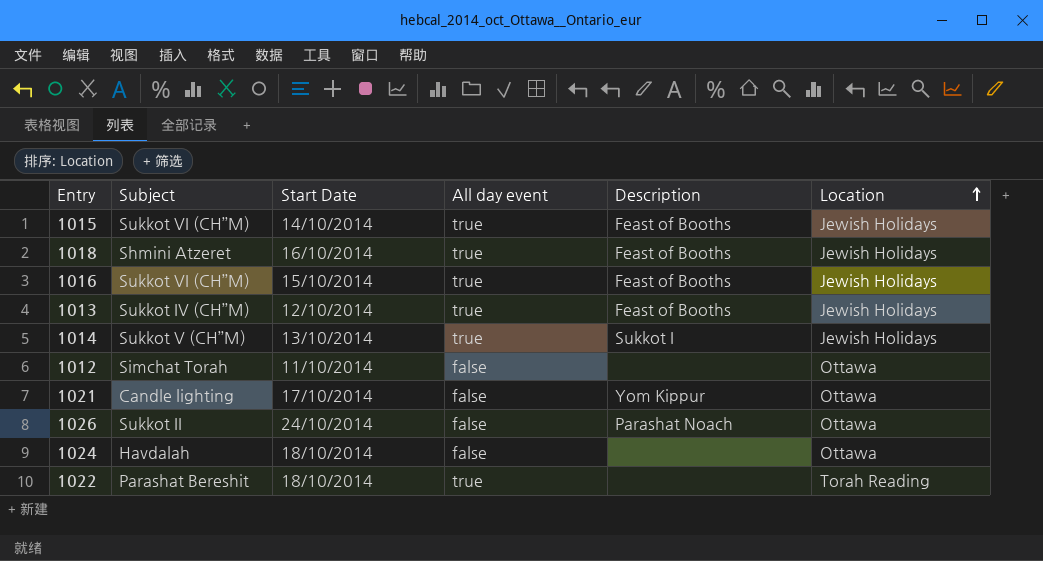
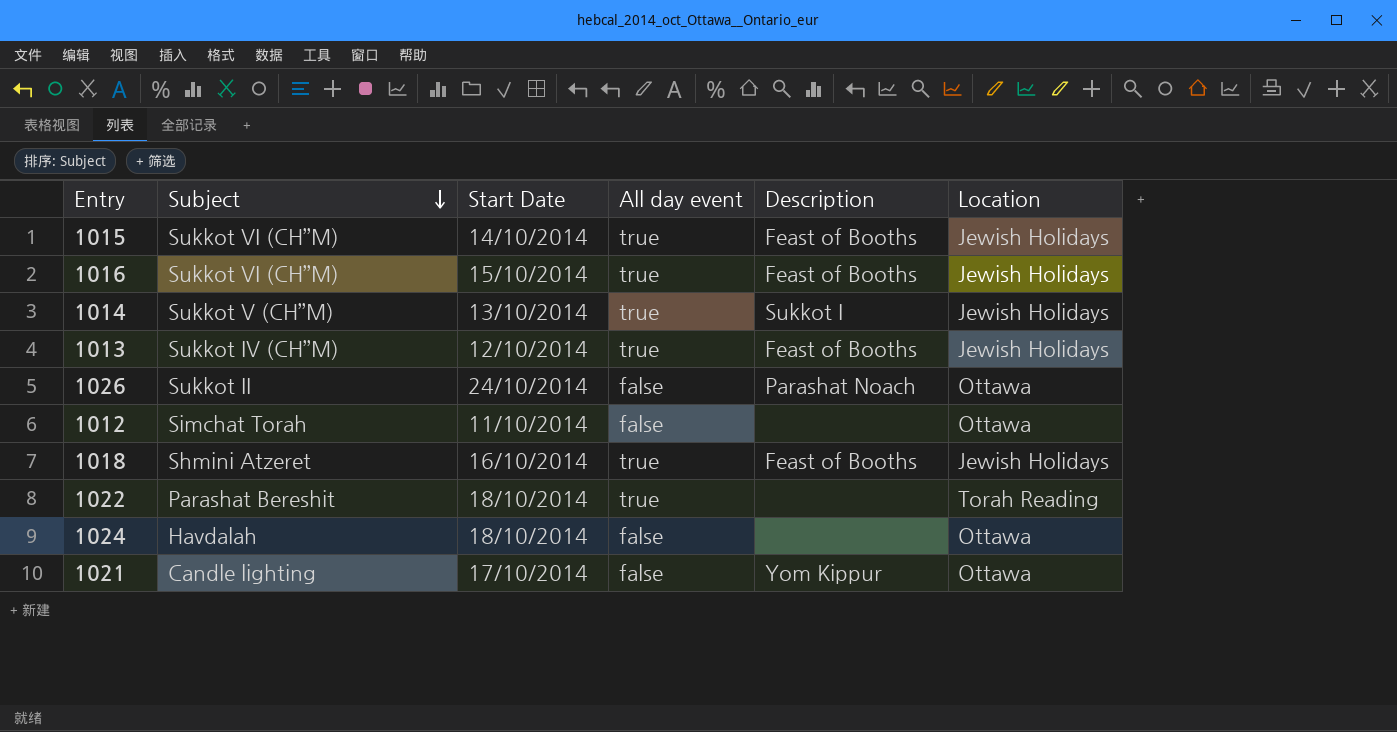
row order: Location ascending -> Subject descending

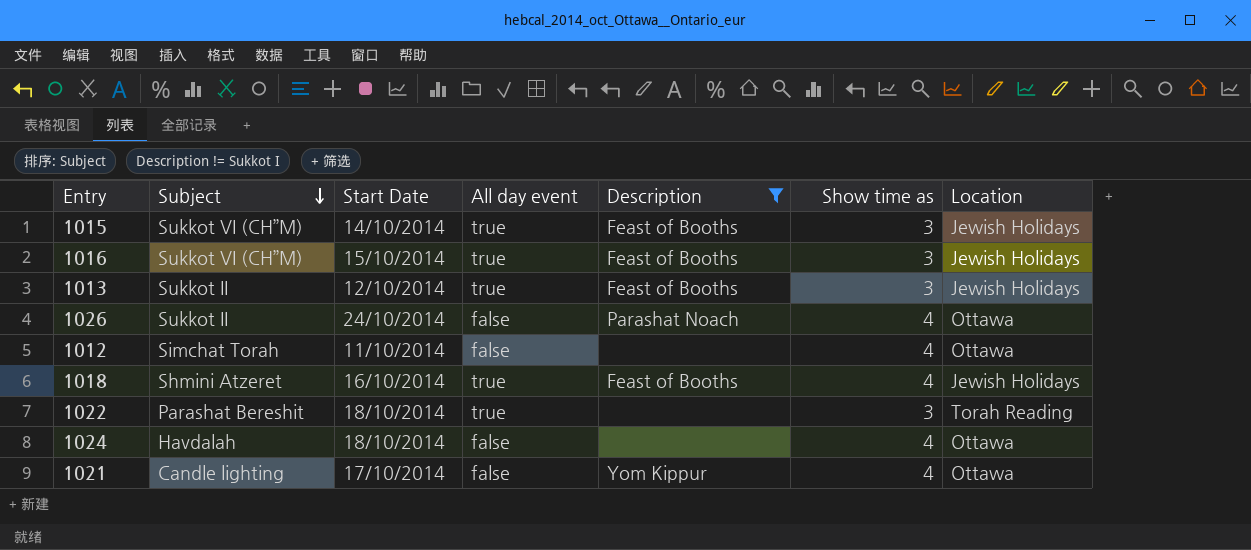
filter: none -> Description != Sukkot I
column Show time as | position: none -> 6
1013 | Subject: Sukkot IV (CH’’M) -> Sukkot II

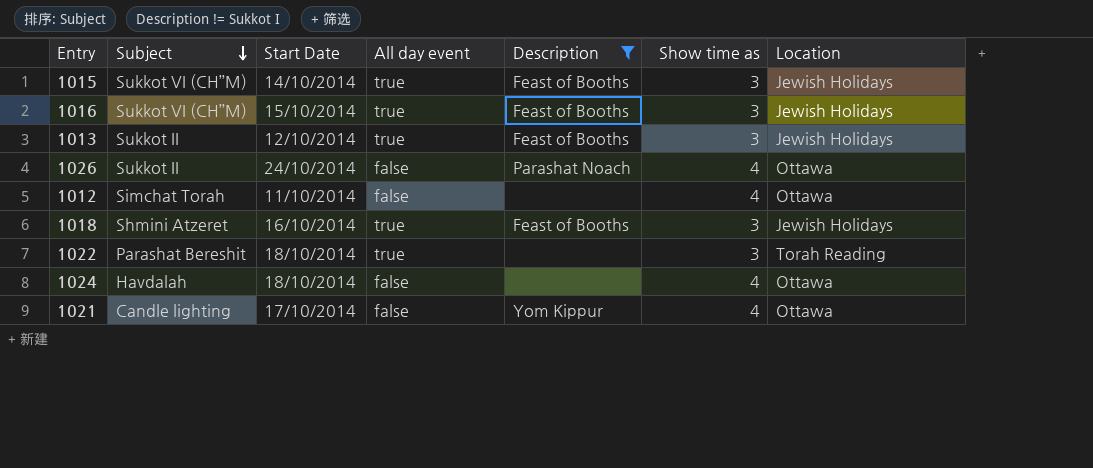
1018 | Show time as: 4 -> 3

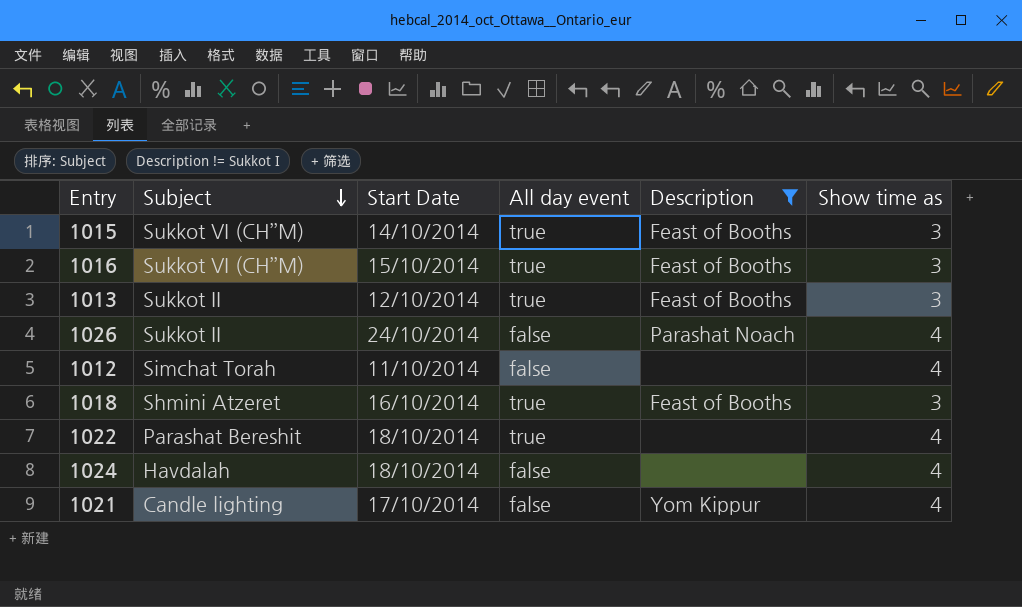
column Location | position: 7 -> none
1022 | Show time as: 3 -> 4

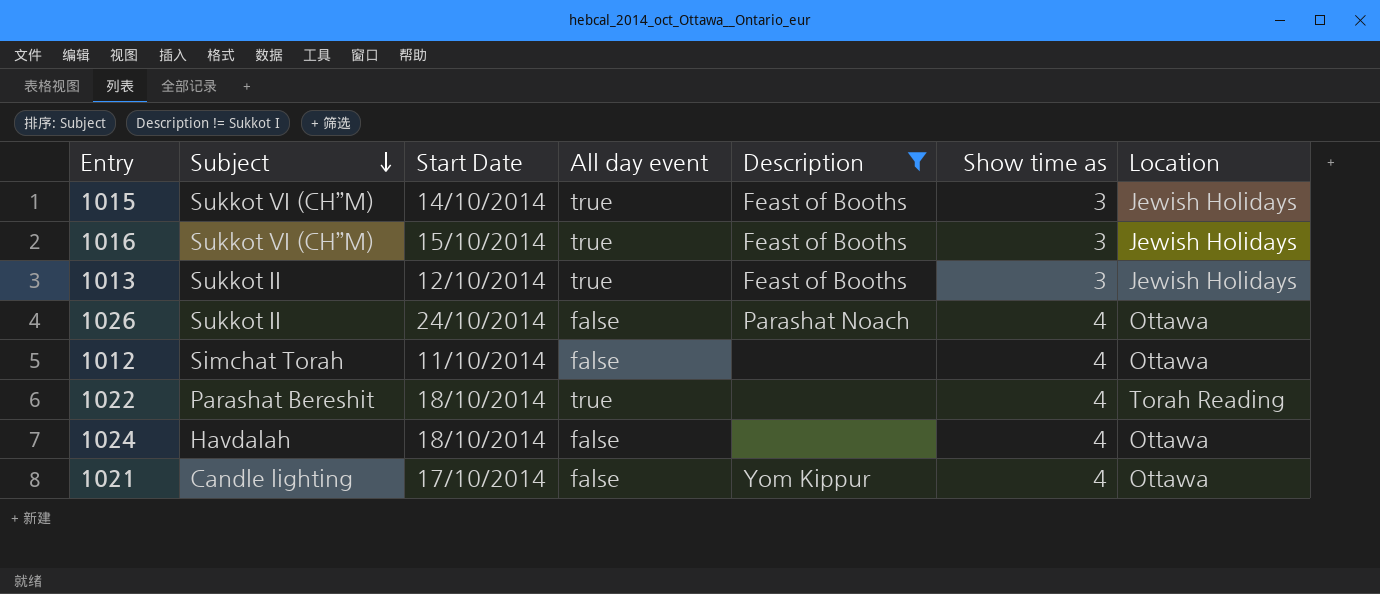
column Location | position: none -> 7
row 1018: Shmini Atzeret | 16/10/2014 | true | Feast of Booths | 3 -> none

